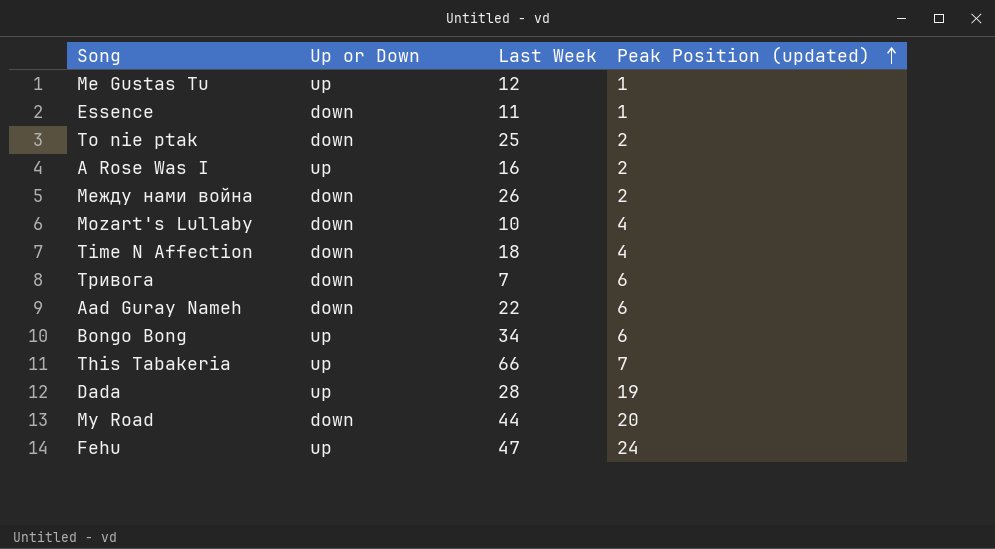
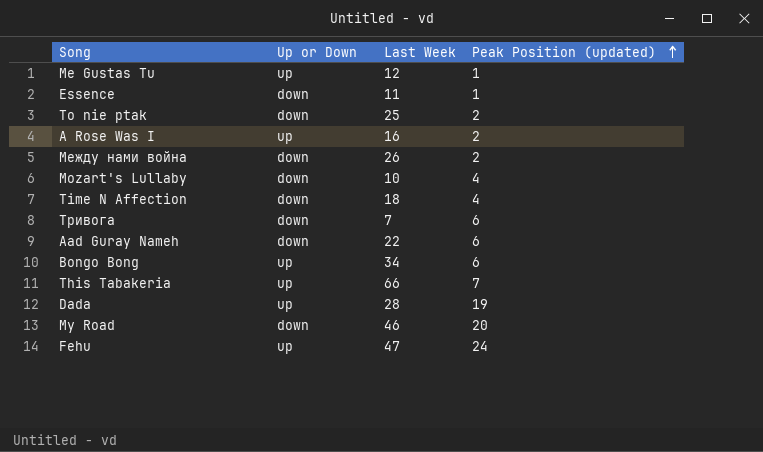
My Road | Last Week: 44 -> 46

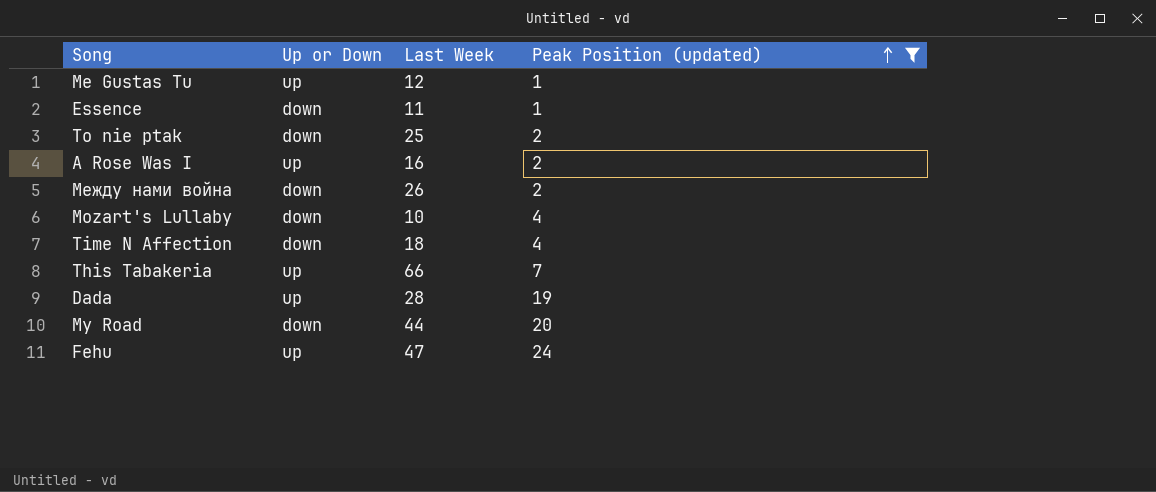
filter: none -> Peak Position (updated) != 6
My Road | Last Week: 46 -> 44

